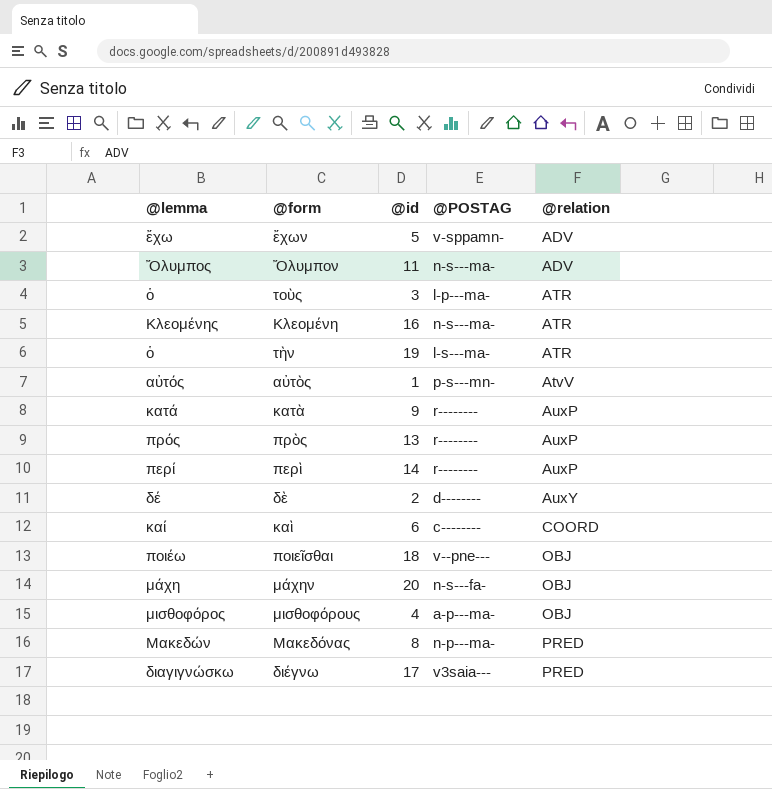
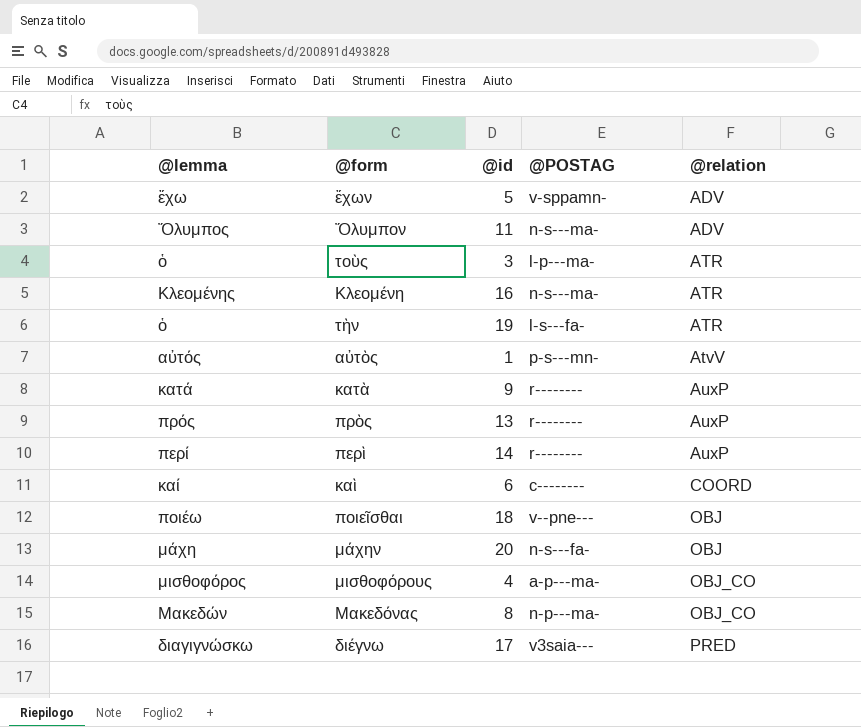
row δὲ: δέ | 2 | d-------- | AuxY -> none
τὴν | @POSTAG: l-s---ma- -> l-s---fa-
μισθοφόρους | @relation: OBJ -> OBJ_CO
Μακεδόνας | @relation: PRED -> OBJ_CO

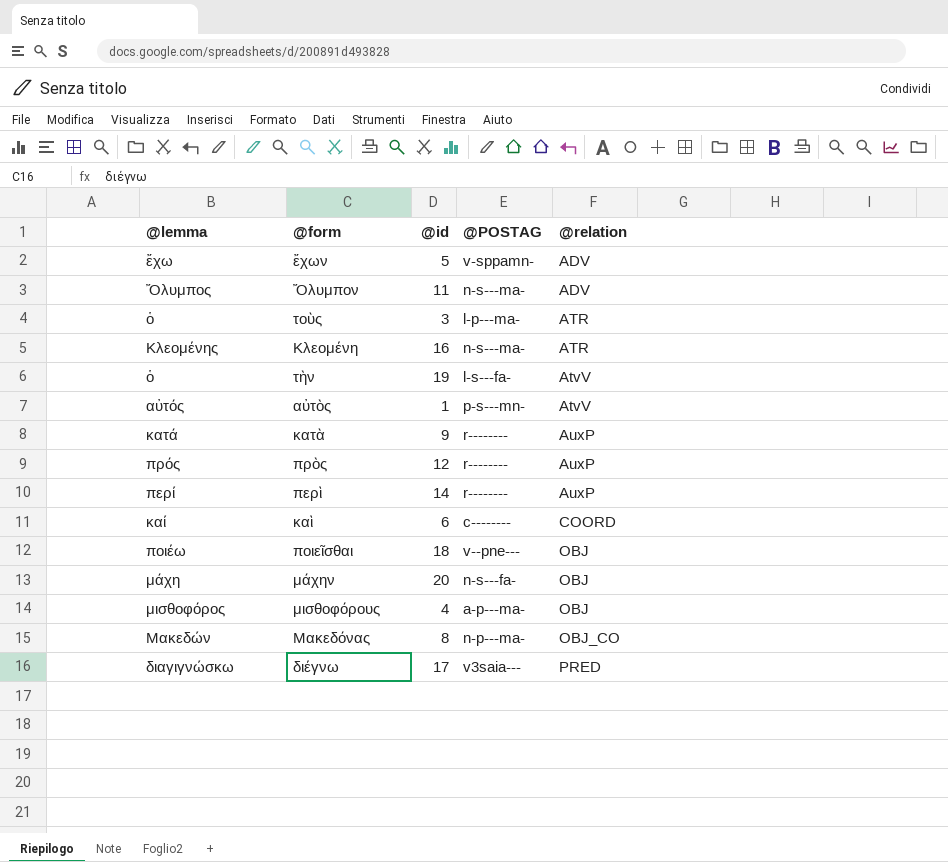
τὴν | @relation: ATR -> AtvV
πρὸς | @id: 13 -> 12
μισθοφόρους | @relation: OBJ_CO -> OBJ

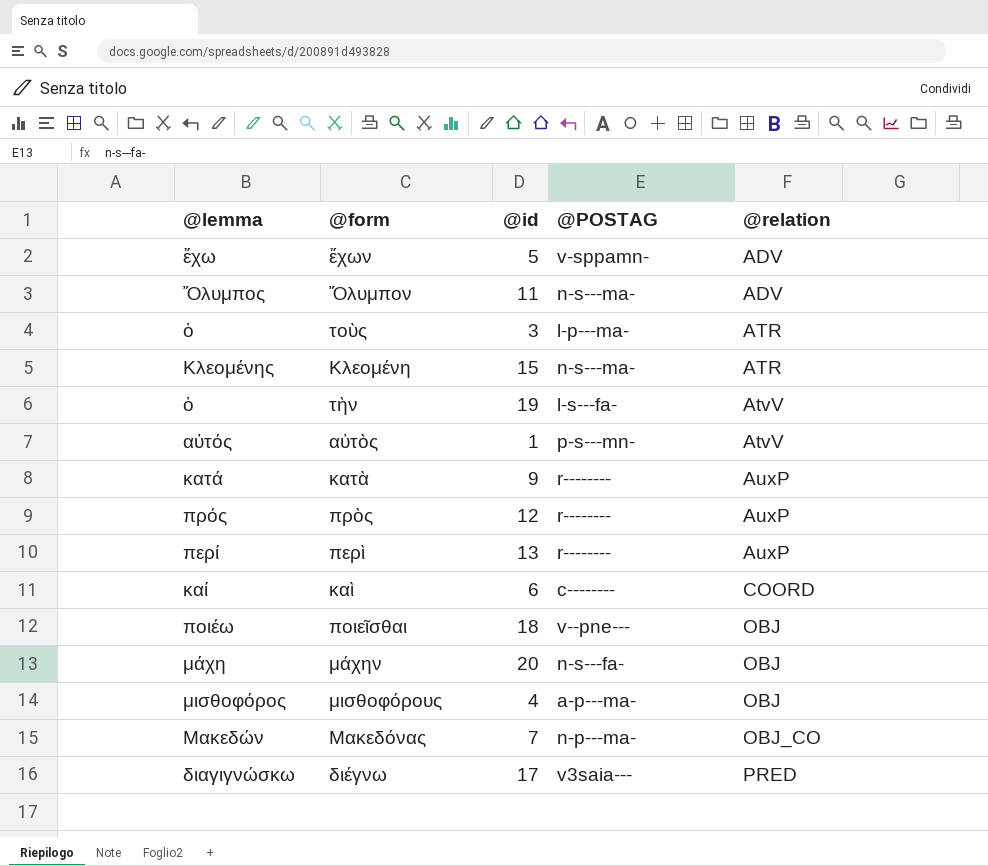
Κλεομένη | @id: 16 -> 15
περὶ | @id: 14 -> 13
Μακεδόνας | @id: 8 -> 7

